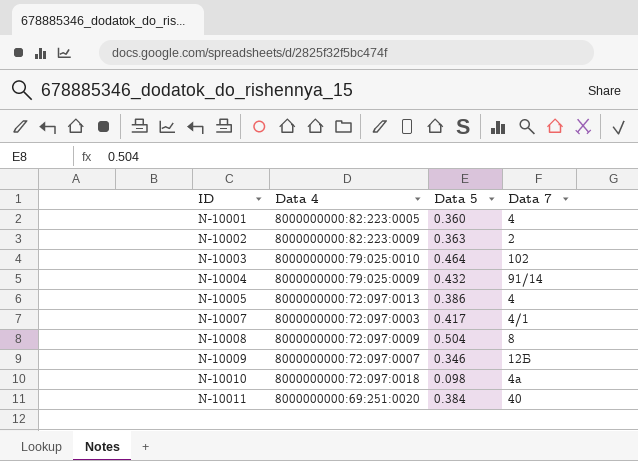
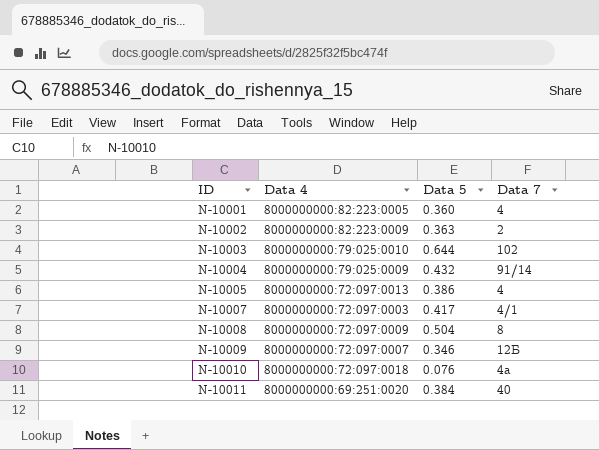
N-10003 | Data 5: 0.464 -> 0.644
N-10010 | Data 5: 0.098 -> 0.076

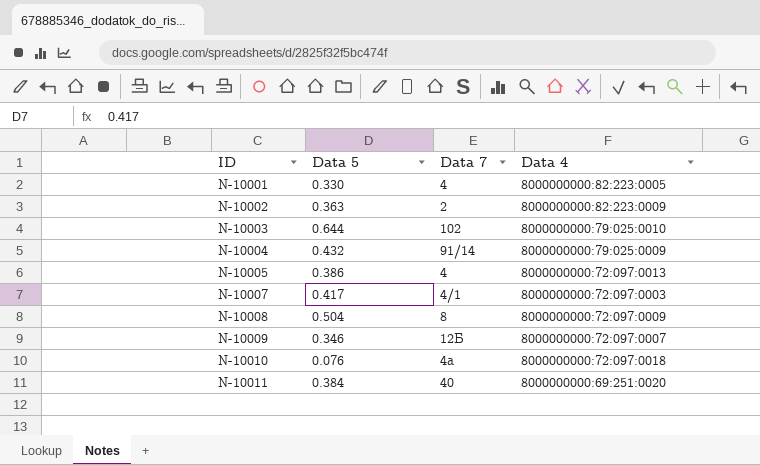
column Data 4 | position: 2 -> 4
N-10001 | Data 5: 0.360 -> 0.330

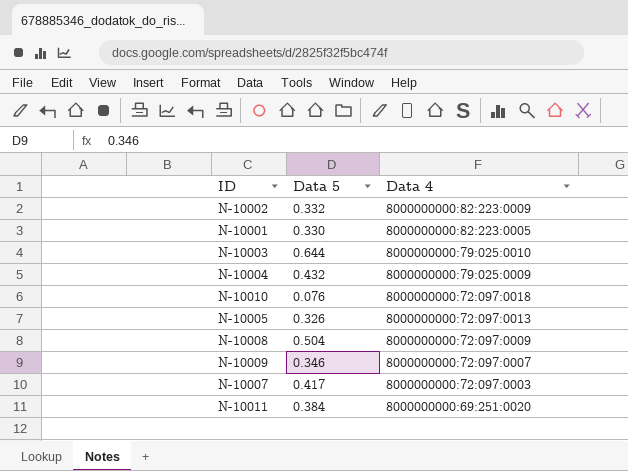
row order: ID ascending -> Data 4 descending
column Data 7 | position: 3 -> none
N-10002 | Data 5: 0.363 -> 0.332
N-10005 | Data 5: 0.386 -> 0.326

